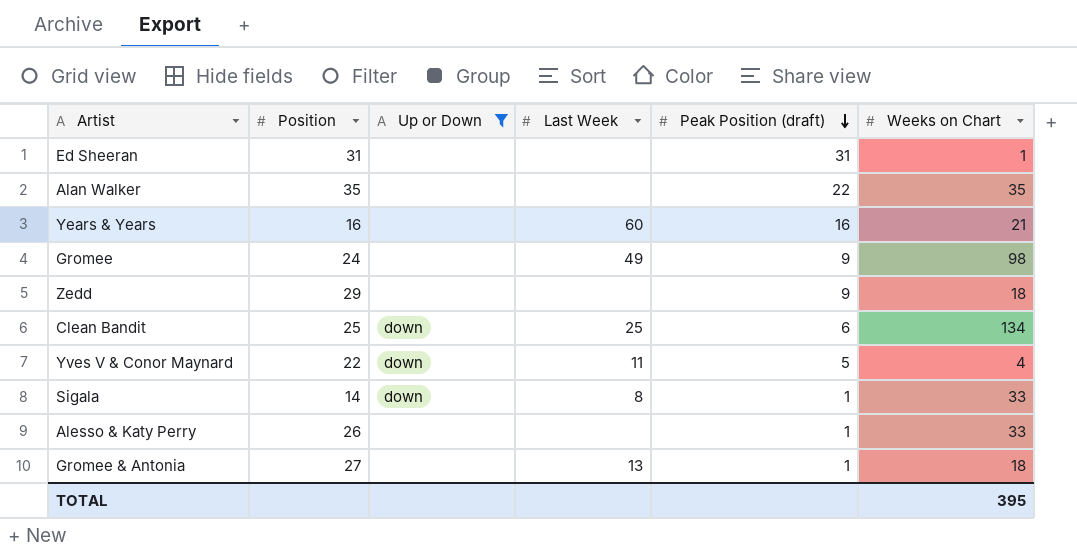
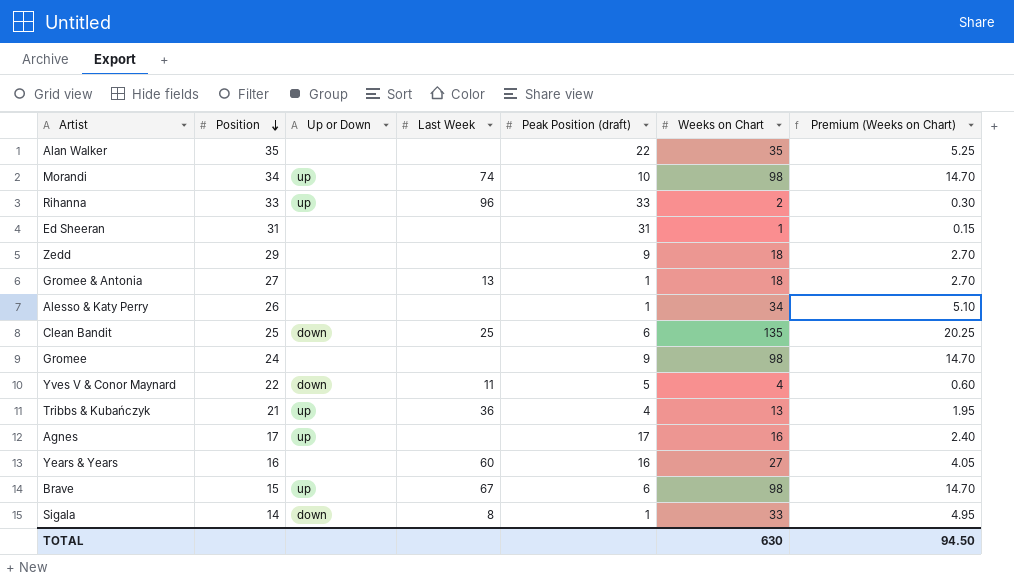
filter: Up or Down != up -> none
row order: Peak Position (draft) descending -> Position descending
column Premium (Weeks on Chart) | formula: none -> [Weeks on Chart] * 0.15
Alesso & Katy Perry | Weeks on Chart: 33 -> 34
Clean Bandit | Weeks on Chart: 134 -> 135
Gromee | Last Week: 49 -> none
Years & Years | Weeks on Chart: 21 -> 27
TOTAL | Weeks on Chart: 395 -> 630

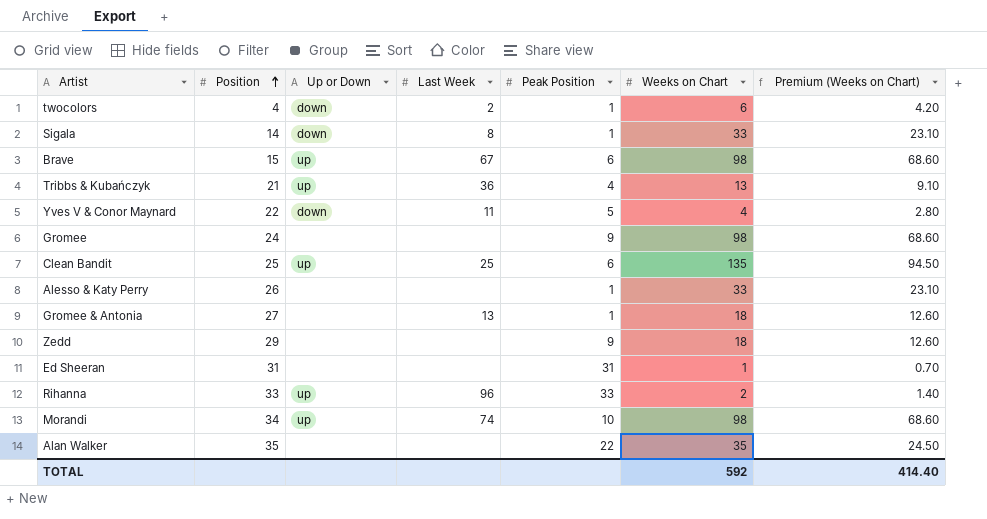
row order: Position descending -> Position ascending
column name: Peak Position (draft) -> Peak Position
column Premium (Weeks on Chart) | formula: [Weeks on Chart] * 0.15 -> [Weeks on Chart] * 0.7
row Agnes: 17 | up | none | 17 | 16 | 2.40 -> none
row Years & Years: 16 | none | 60 | 16 | 27 | 4.05 -> none
row twocolors: none -> 4 | down | 2 | 1 | 6 | 4.20
Clean Bandit | Up or Down: down -> up
Alesso & Katy Perry | Weeks on Chart: 34 -> 33
TOTAL | Weeks on Chart: 630 -> 592
TOTAL | Premium (Weeks on Chart): 94.50 -> 414.40

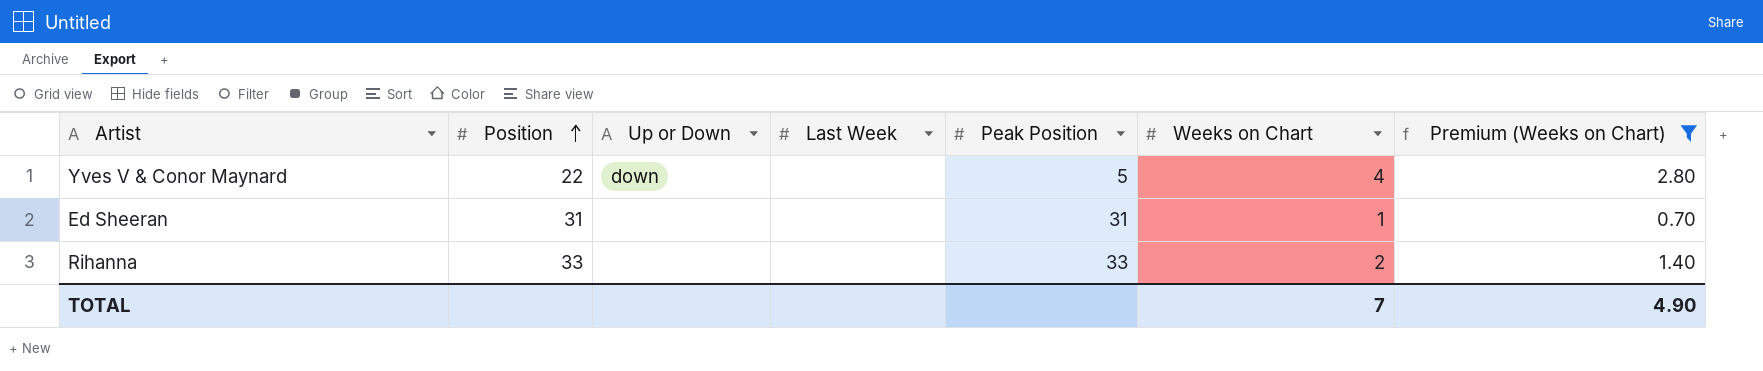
filter: none -> Premium (Weeks on Chart) <= 2.80
Yves V & Conor Maynard | Last Week: 11 -> none
Rihanna | Up or Down: up -> none
Rihanna | Last Week: 96 -> none
TOTAL | Weeks on Chart: 592 -> 7
TOTAL | Premium (Weeks on Chart): 414.40 -> 4.90

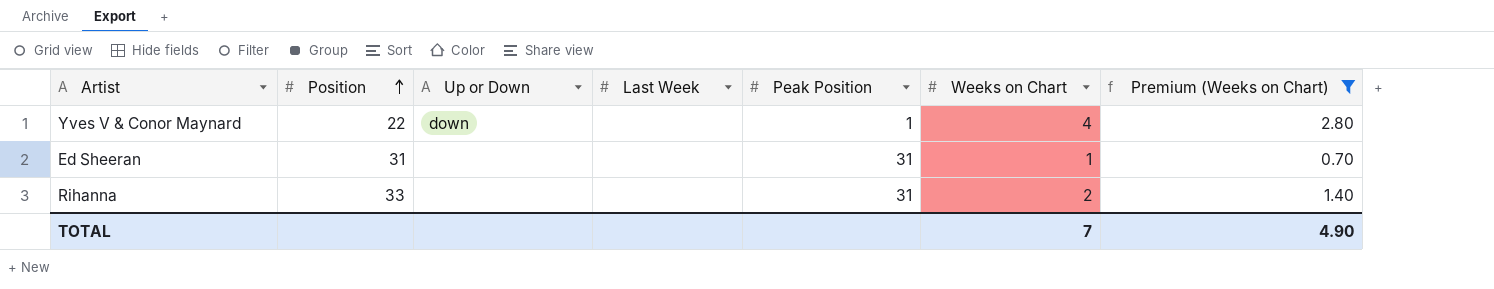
Yves V & Conor Maynard | Peak Position: 5 -> 1
Rihanna | Peak Position: 33 -> 31

